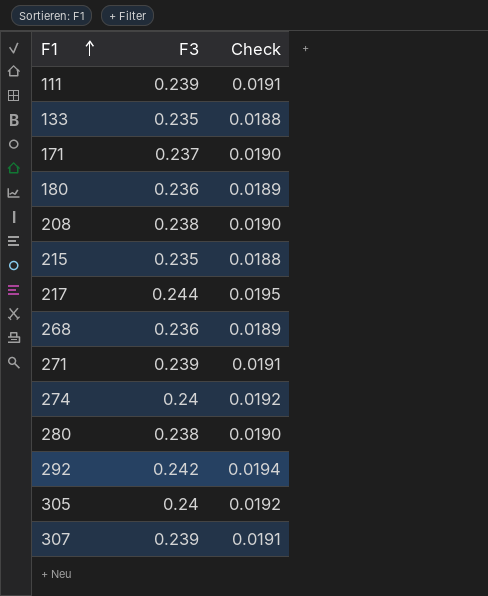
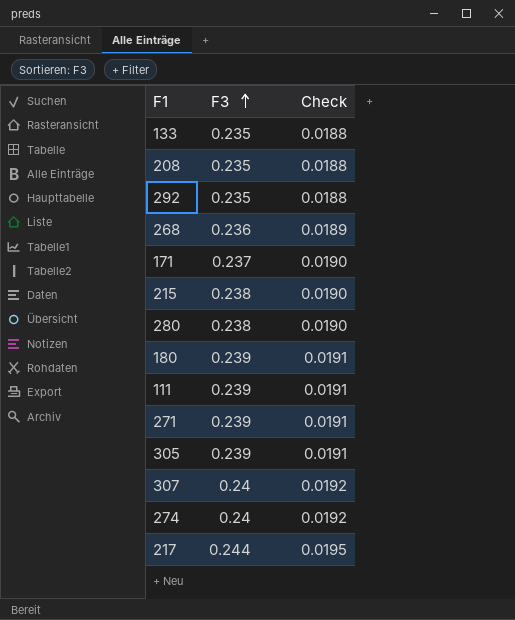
row order: F1 ascending -> F3 ascending
208 | F3: 0.238 -> 0.235
208 | Check: 0.0190 -> 0.0188
292 | F3: 0.242 -> 0.235
292 | Check: 0.0194 -> 0.0188
215 | F3: 0.235 -> 0.238
215 | Check: 0.0188 -> 0.0190
180 | F3: 0.236 -> 0.239
180 | Check: 0.0189 -> 0.0191
305 | F3: 0.24 -> 0.239
305 | Check: 0.0192 -> 0.0191
307 | F3: 0.239 -> 0.24
307 | Check: 0.0191 -> 0.0192

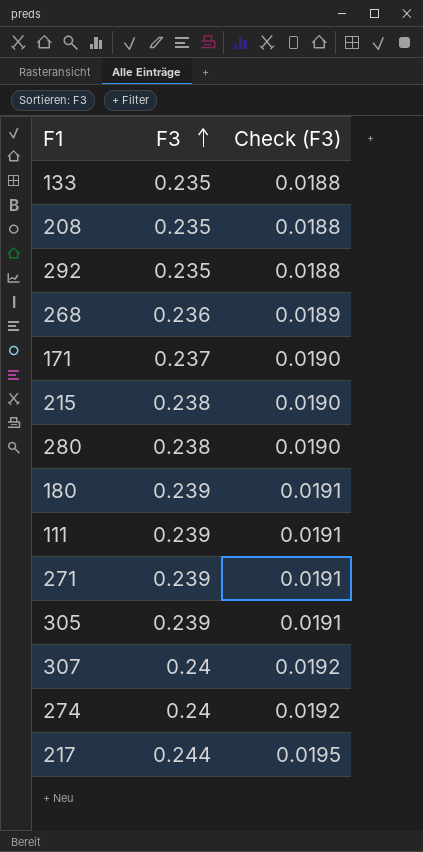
column name: Check -> Check (F3)

